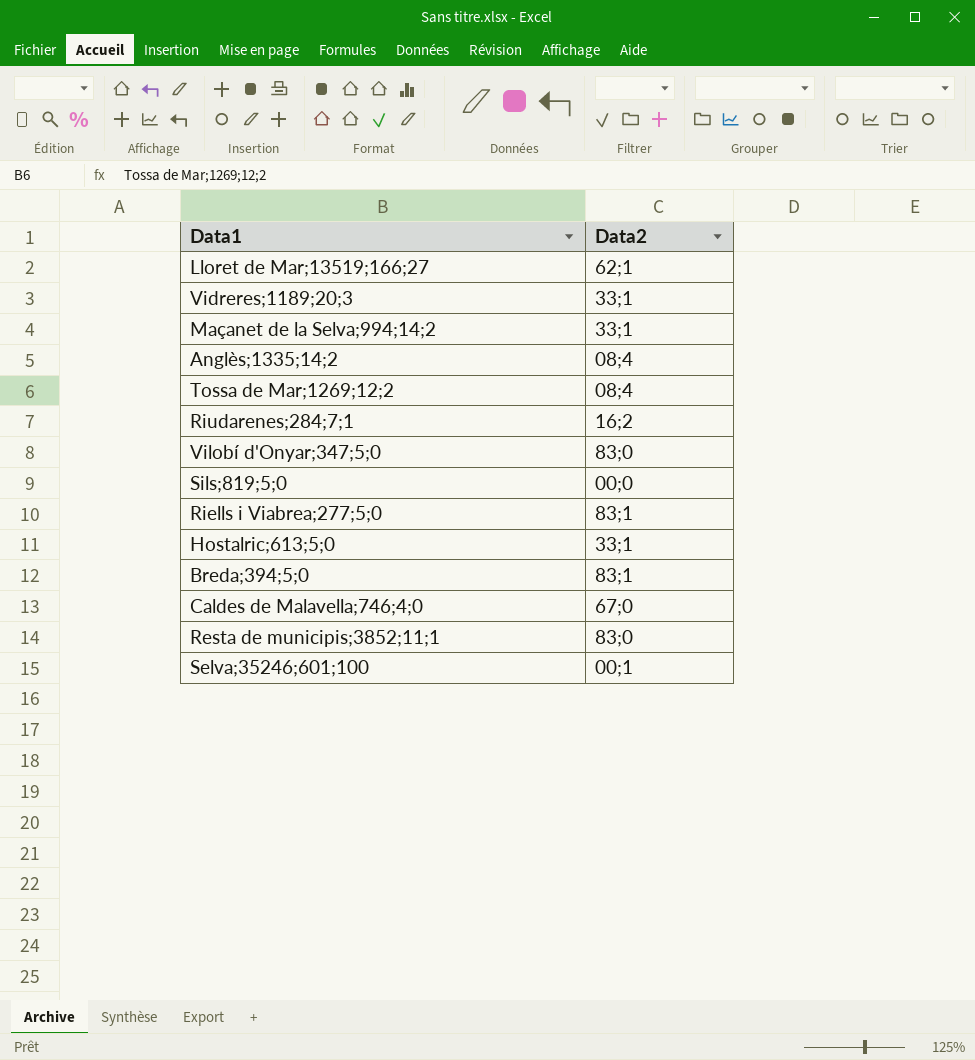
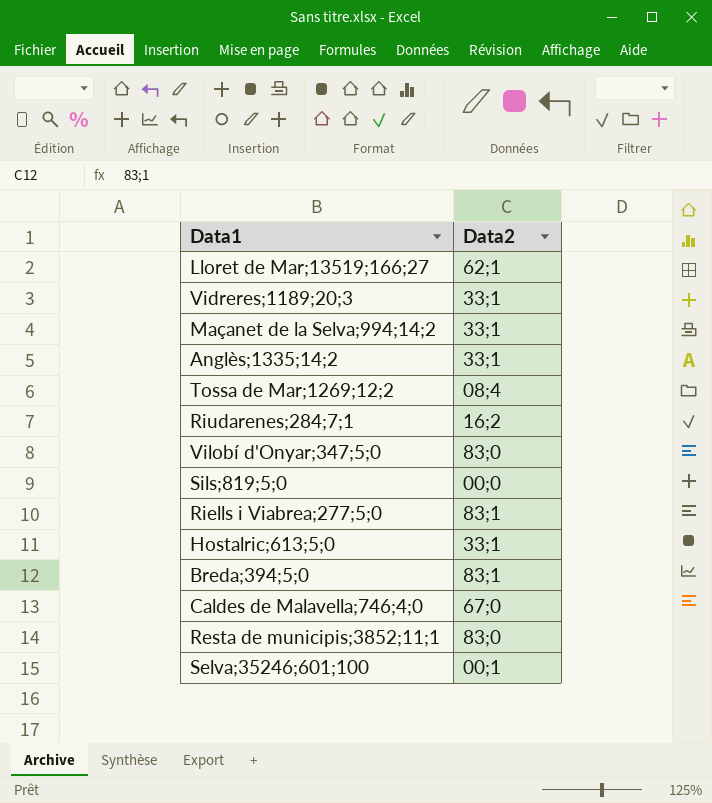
Anglès;1335;14;2 | Data2: 08;4 -> 33;1

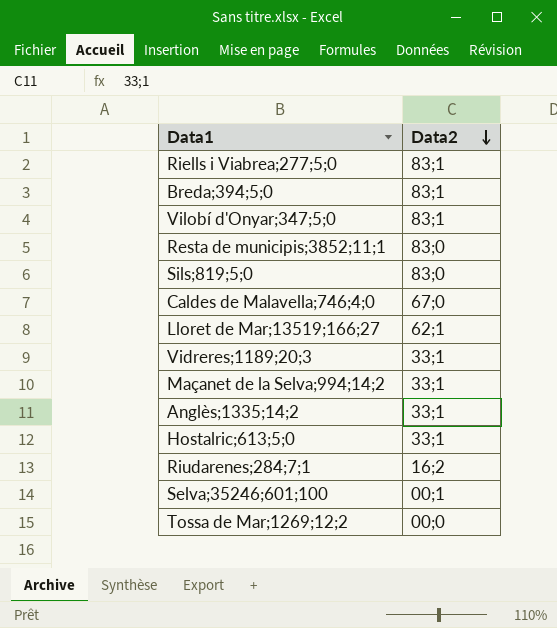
row order: none -> Data2 descending
Vilobí d'Onyar;347;5;0 | Data2: 83;0 -> 83;1
Sils;819;5;0 | Data2: 00;0 -> 83;0
Tossa de Mar;1269;12;2 | Data2: 08;4 -> 00;0

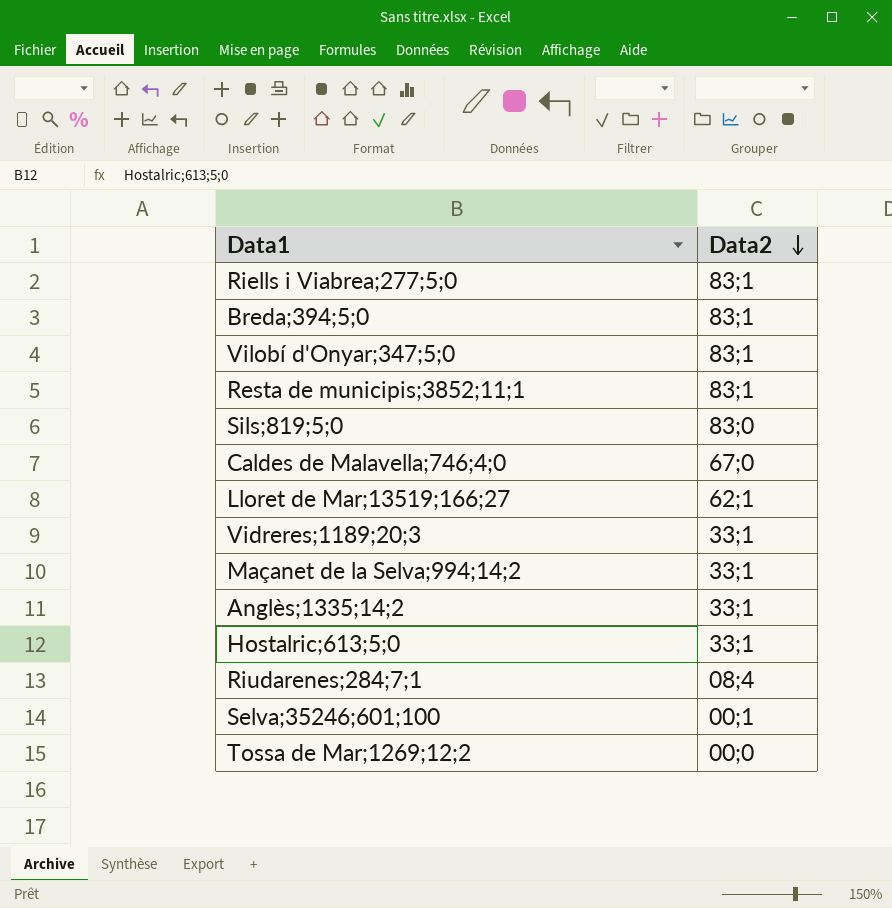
Resta de municipis;3852;11;1 | Data2: 83;0 -> 83;1
Riudarenes;284;7;1 | Data2: 16;2 -> 08;4

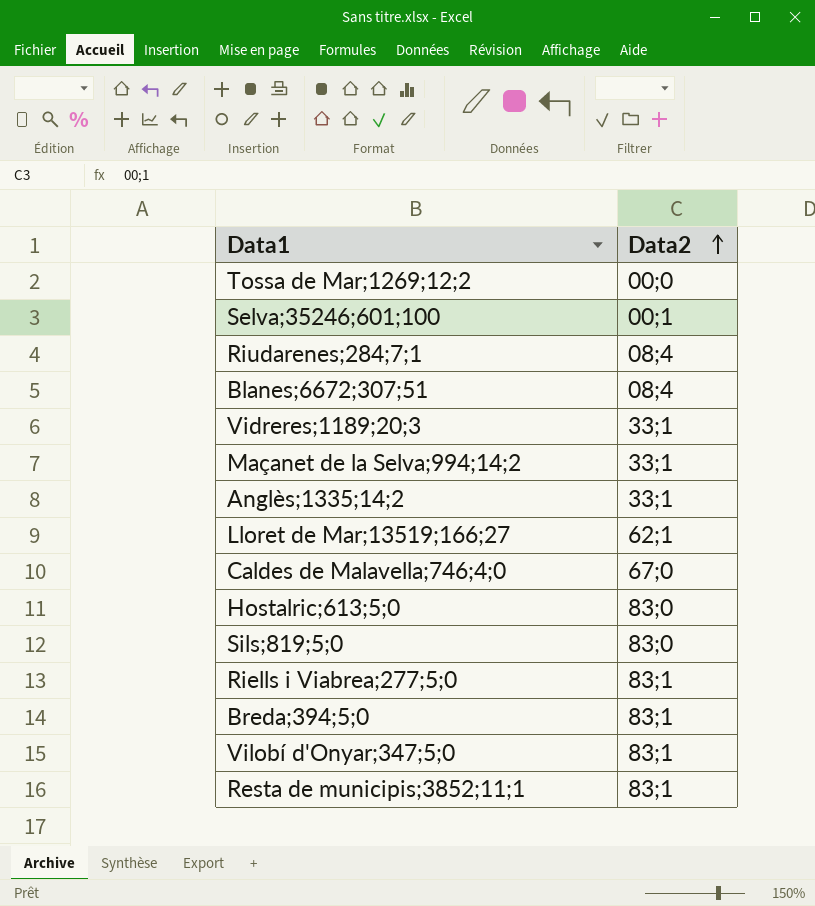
row order: Data2 descending -> Data2 ascending
row Blanes;6672;307;51: none -> 08;4
Hostalric;613;5;0 | Data2: 33;1 -> 83;0

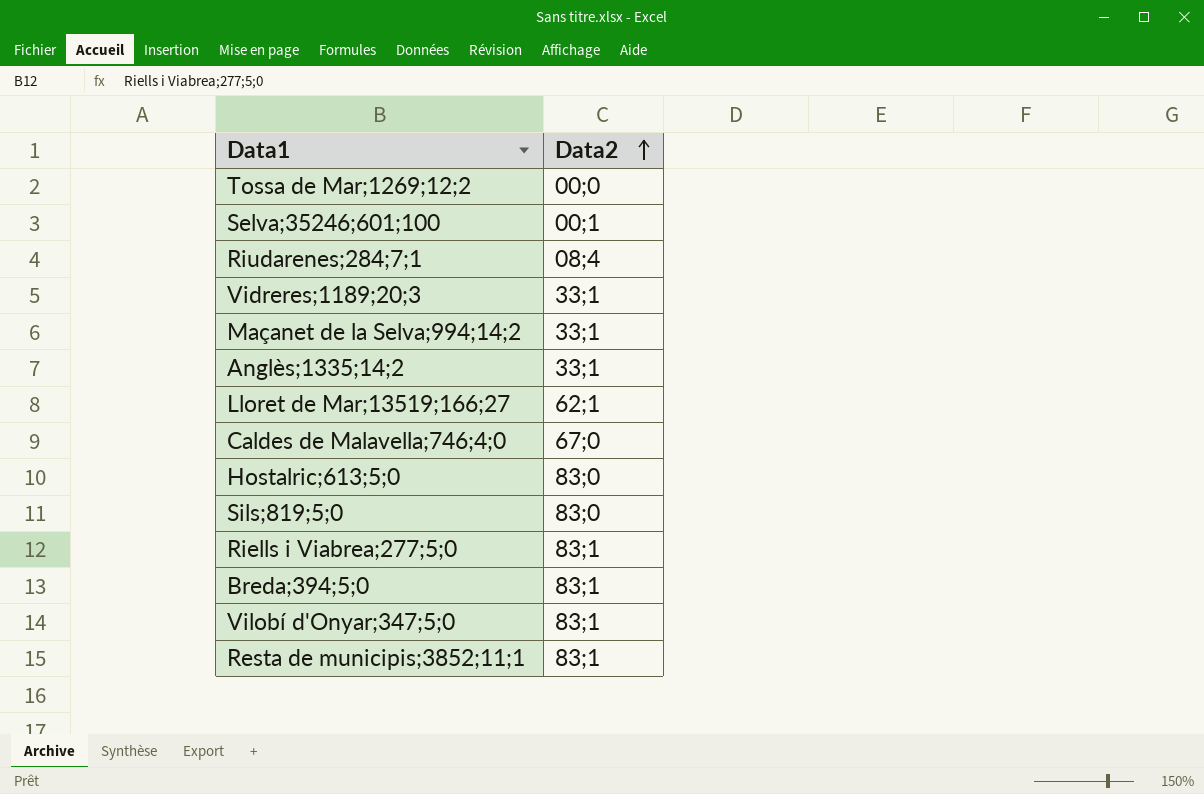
row Blanes;6672;307;51: 08;4 -> none

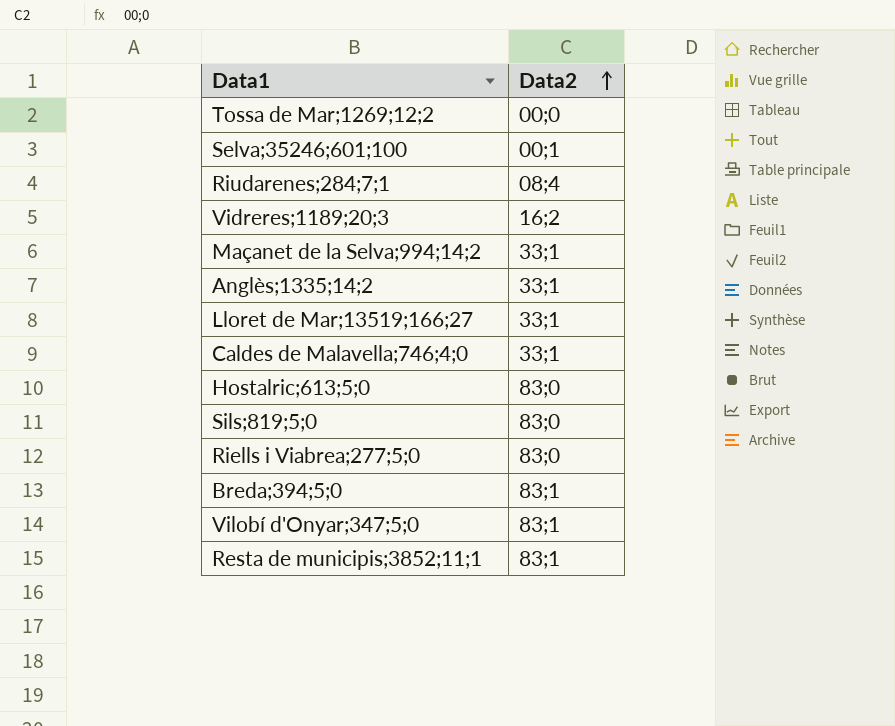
Vidreres;1189;20;3 | Data2: 33;1 -> 16;2
Lloret de Mar;13519;166;27 | Data2: 62;1 -> 33;1
Caldes de Malavella;746;4;0 | Data2: 67;0 -> 33;1
Riells i Viabrea;277;5;0 | Data2: 83;1 -> 83;0

